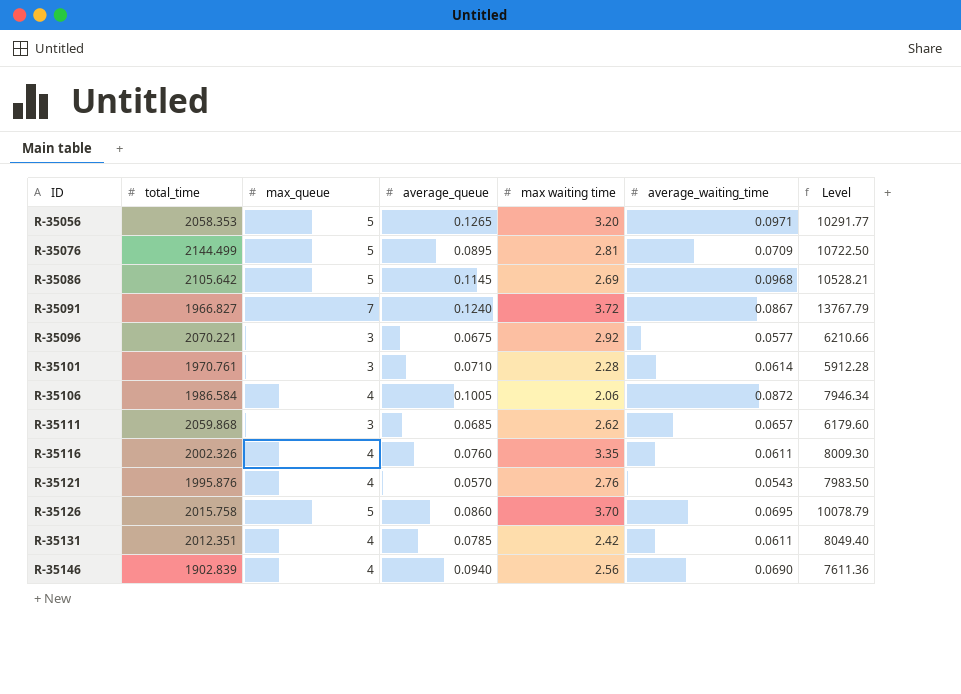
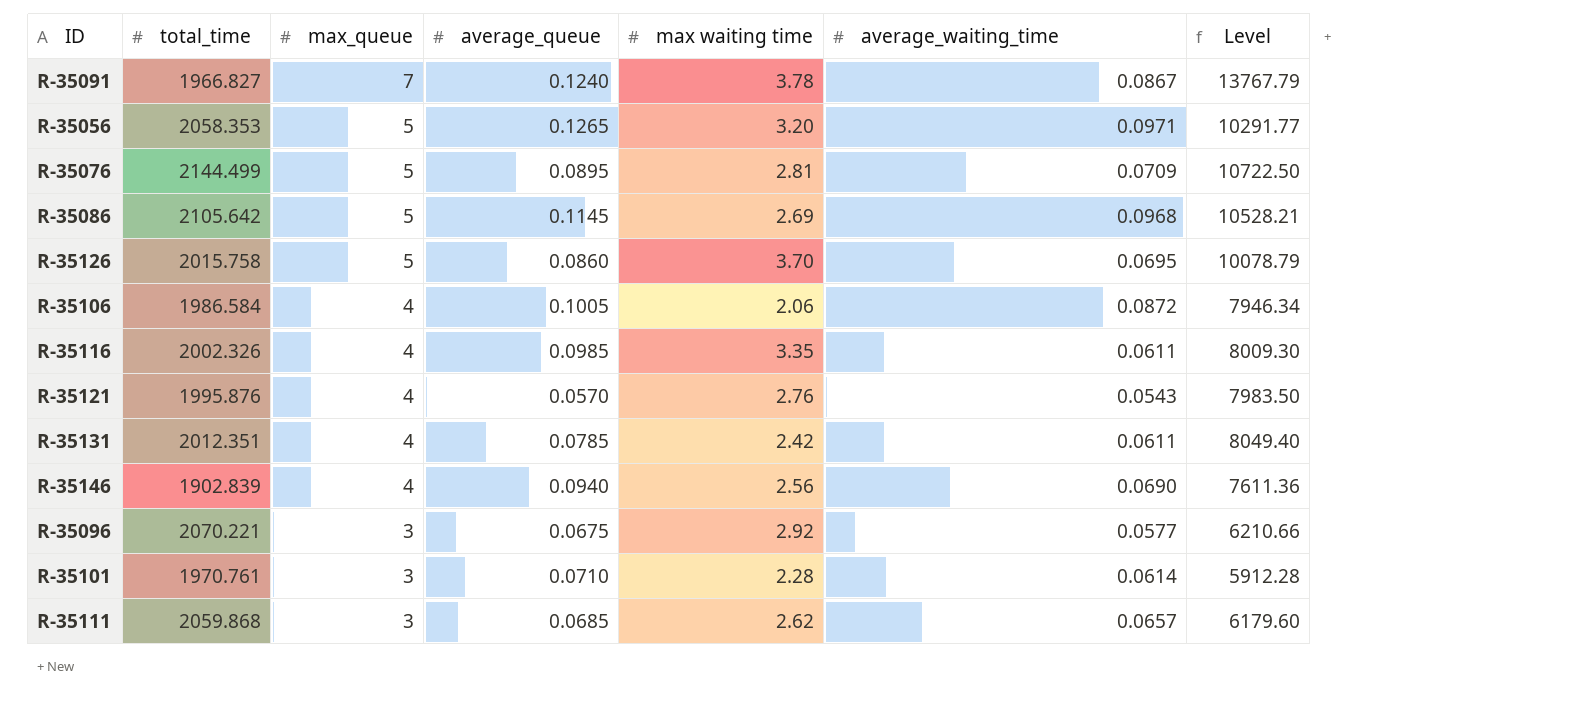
row order: ID ascending -> max_queue descending
R-35091 | max waiting time: 3.72 -> 3.78
R-35116 | average_queue: 0.0760 -> 0.0985

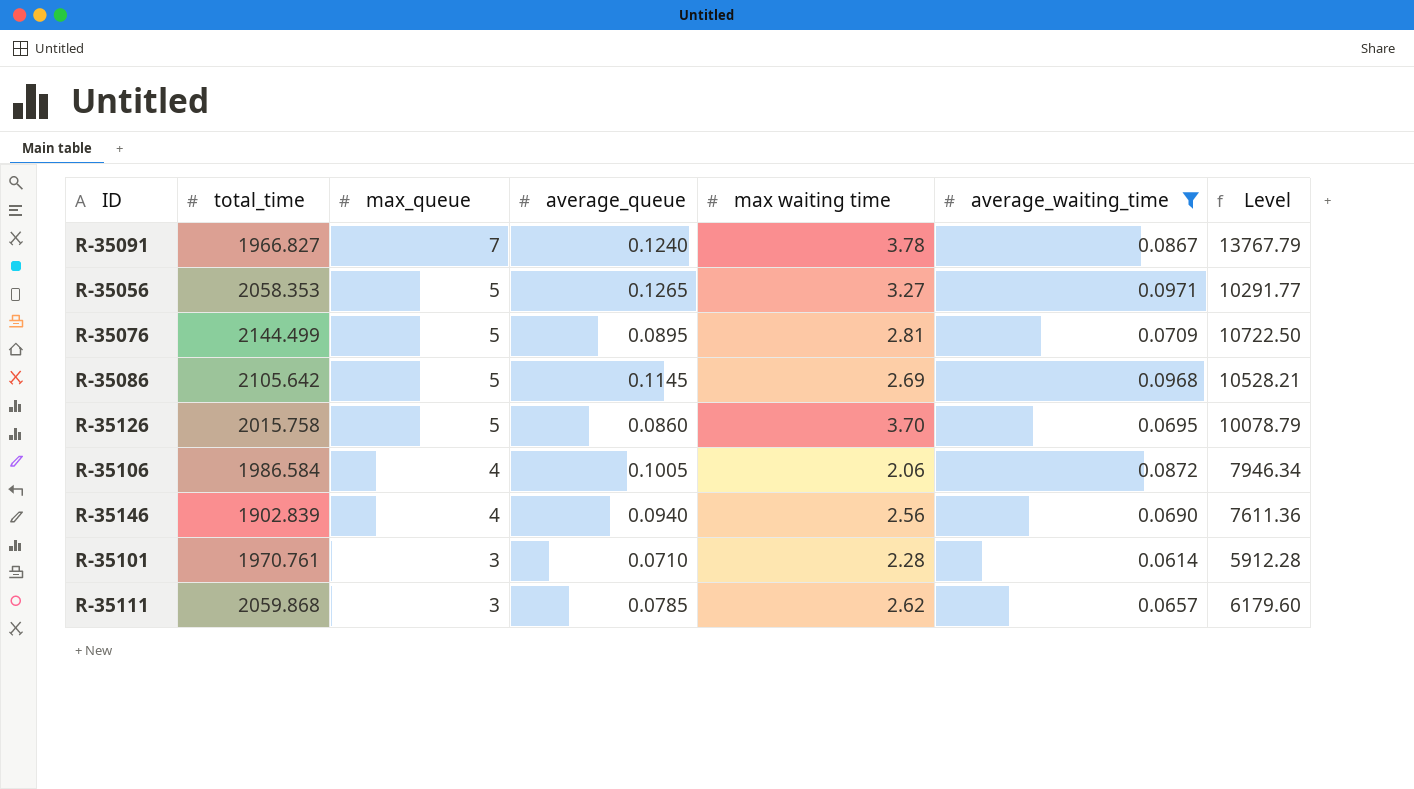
filter: none -> average_waiting_time >= 0.0614
R-35056 | max waiting time: 3.20 -> 3.27
R-35111 | average_queue: 0.0685 -> 0.0785

